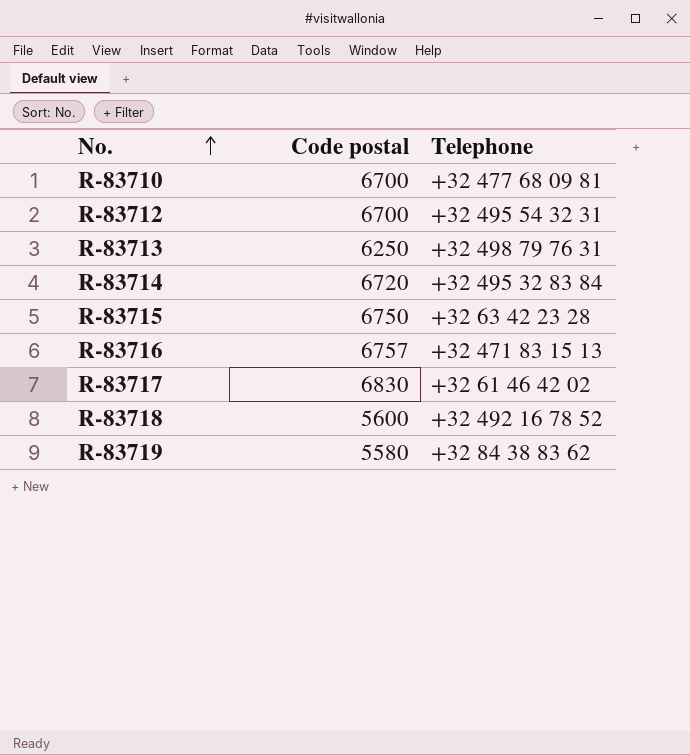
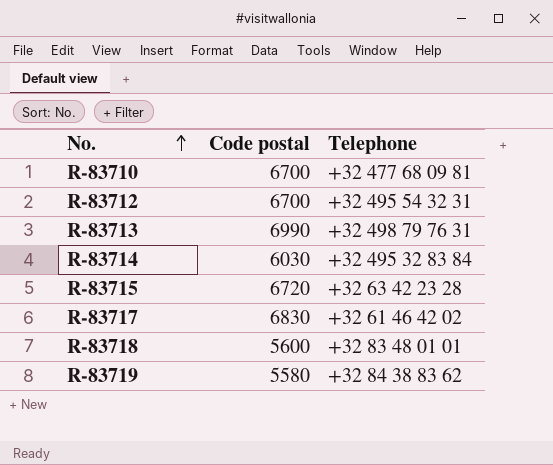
row R-83716: 6757 | +32 471 83 15 13 -> none
R-83713 | Code postal: 6250 -> 6990
R-83714 | Code postal: 6720 -> 6030
R-83715 | Code postal: 6750 -> 6720
R-83718 | Telephone: +32 492 16 78 52 -> +32 83 48 01 01

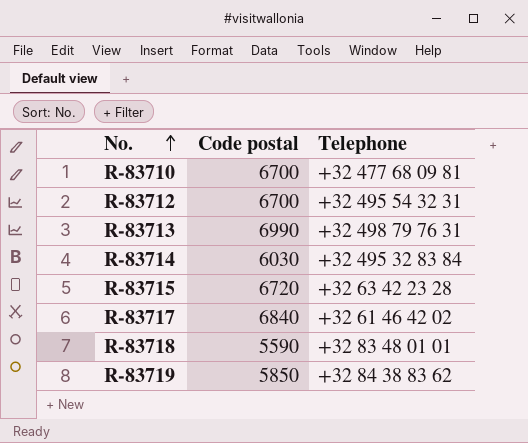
R-83717 | Code postal: 6830 -> 6840
R-83718 | Code postal: 5600 -> 5590
R-83719 | Code postal: 5580 -> 5850

